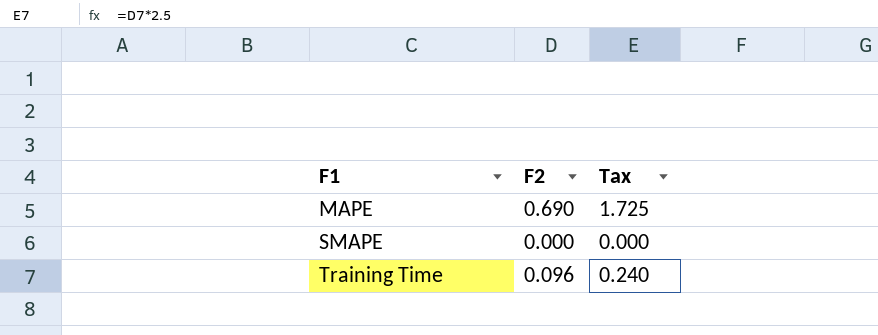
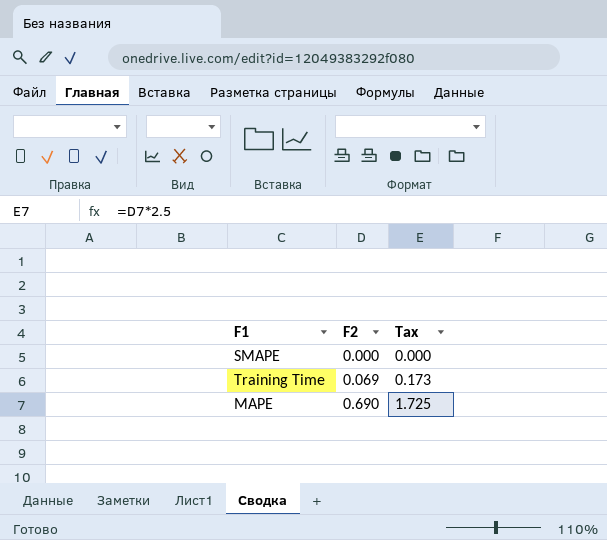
row order: F1 ascending -> F2 ascending
Training Time | F2: 0.096 -> 0.069
Training Time | Tax: 0.240 -> 0.173

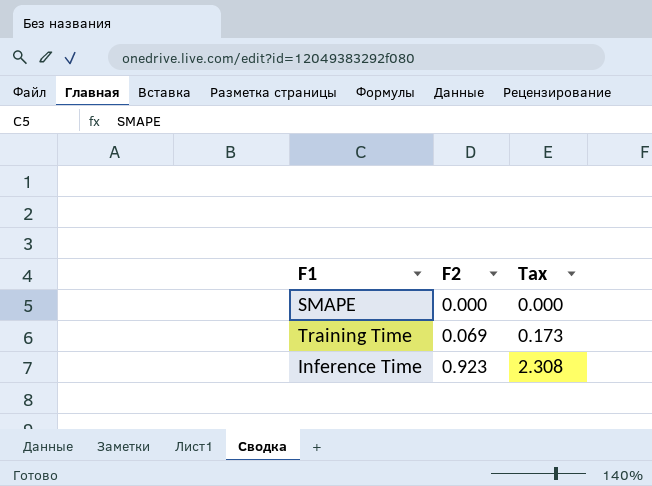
row MAPE: 0.690 | 1.725 -> none
row Inference Time: none -> 0.923 | 2.308

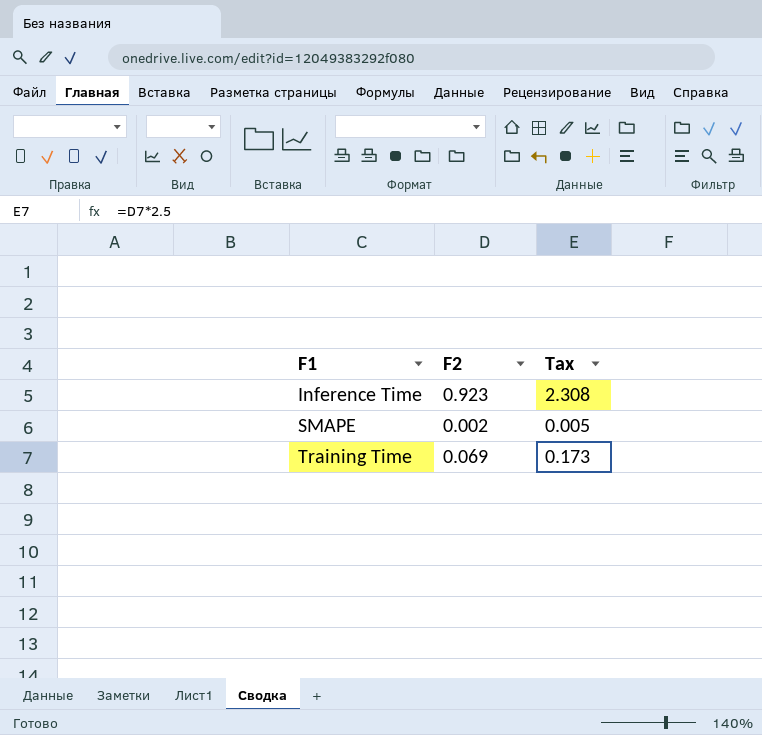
row order: F2 ascending -> F1 ascending
SMAPE | F2: 0.000 -> 0.002
SMAPE | Tax: 0.000 -> 0.005

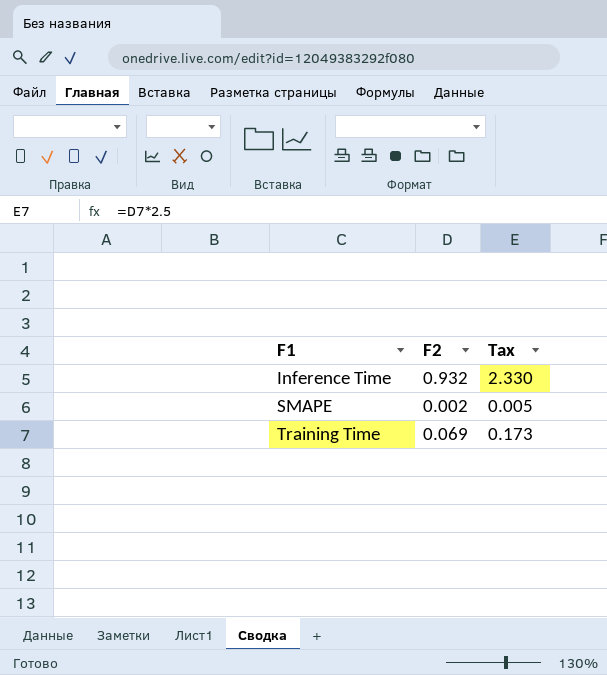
Inference Time | F2: 0.923 -> 0.932
Inference Time | Tax: 2.308 -> 2.330

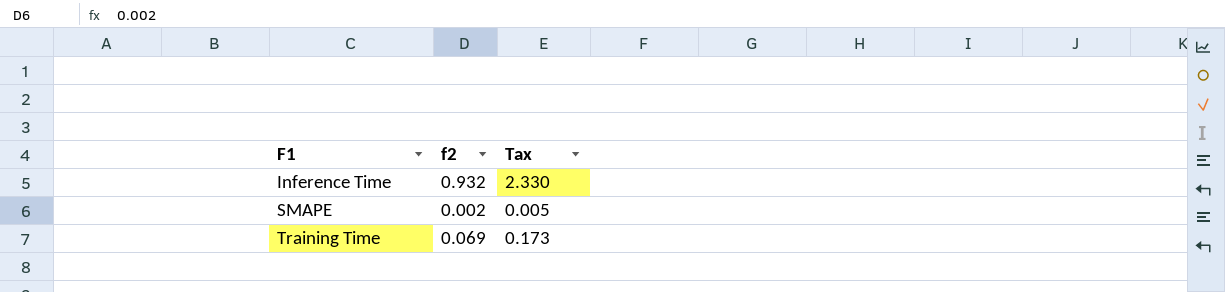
column name: F2 -> f2

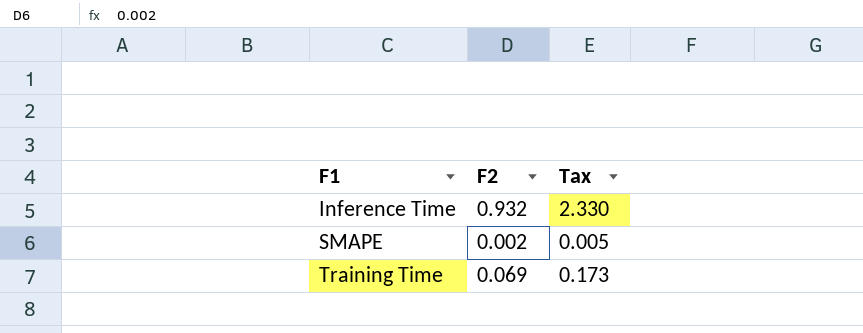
column name: f2 -> F2

